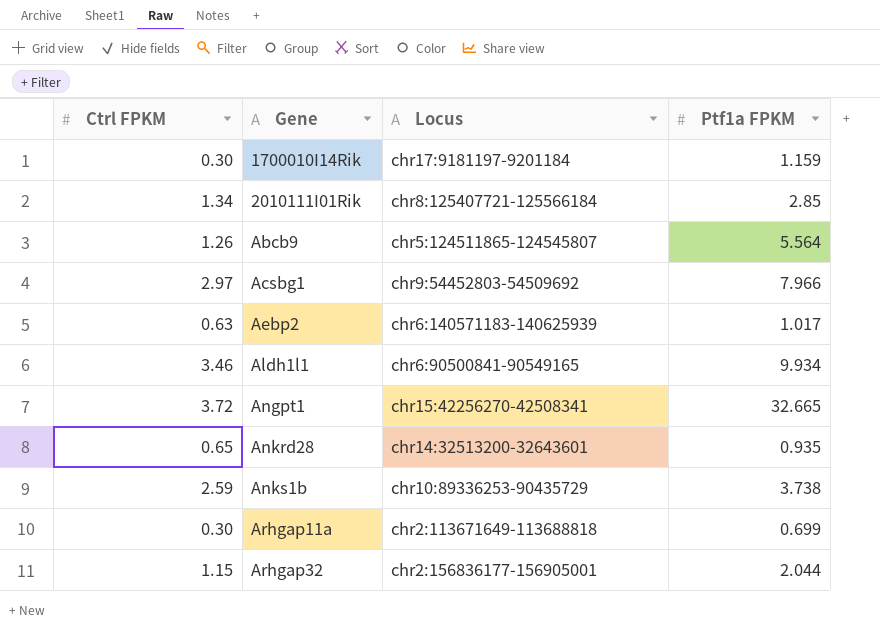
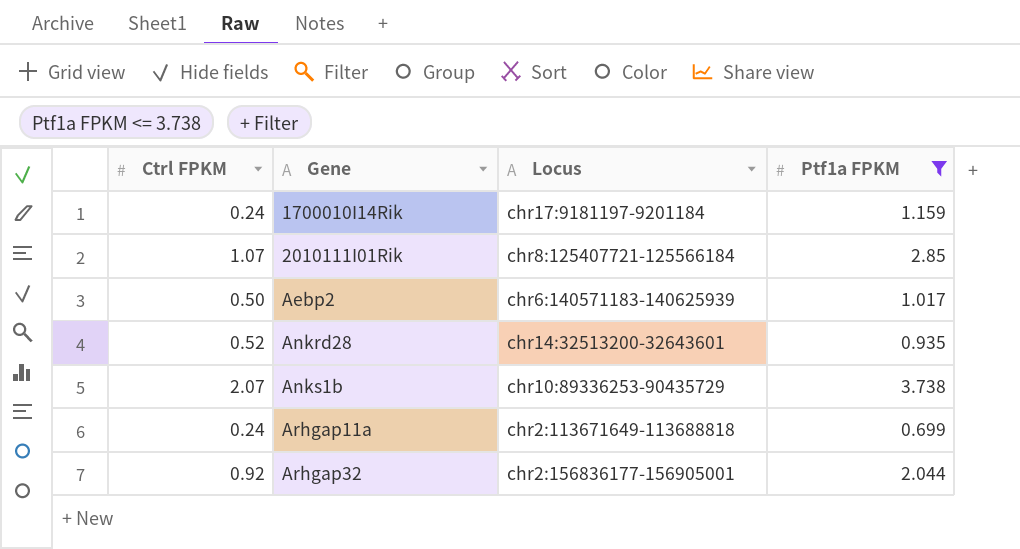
filter: none -> Ptf1a FPKM <= 3.738
1700010I14Rik | Ctrl FPKM: 0.30 -> 0.24
2010111I01Rik | Ctrl FPKM: 1.34 -> 1.07
Aebp2 | Ctrl FPKM: 0.63 -> 0.50
Ankrd28 | Ctrl FPKM: 0.65 -> 0.52
Anks1b | Ctrl FPKM: 2.59 -> 2.07
Arhgap11a | Ctrl FPKM: 0.30 -> 0.24
Arhgap32 | Ctrl FPKM: 1.15 -> 0.92

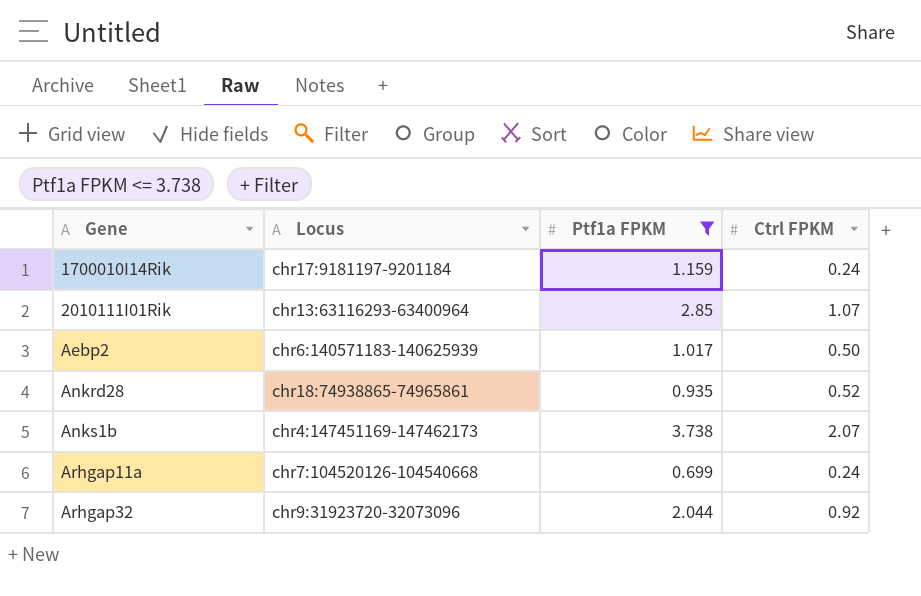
column Ctrl FPKM | position: 1 -> 4
2010111I01Rik | Locus: chr8:125407721-125566184 -> chr13:63116293-63400964
Ankrd28 | Locus: chr14:32513200-32643601 -> chr18:74938865-74965861
Anks1b | Locus: chr10:89336253-90435729 -> chr4:147451169-147462173
Arhgap11a | Locus: chr2:113671649-113688818 -> chr7:104520126-104540668
Arhgap32 | Locus: chr2:156836177-156905001 -> chr9:31923720-32073096

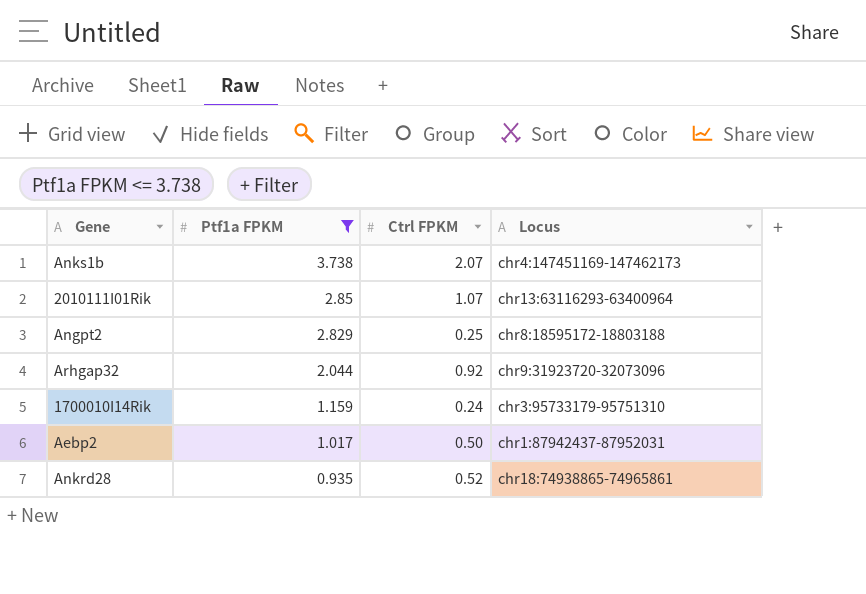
row order: Gene ascending -> Ptf1a FPKM descending
column Locus | position: 2 -> 4
row Arhgap11a: chr7:104520126-104540668 | 0.699 | 0.24 -> none
row Angpt2: none -> 2.829 | 0.25 | chr8:18595172-18803188
1700010I14Rik | Locus: chr17:9181197-9201184 -> chr3:95733179-95751310
Aebp2 | Locus: chr6:140571183-140625939 -> chr1:87942437-87952031

